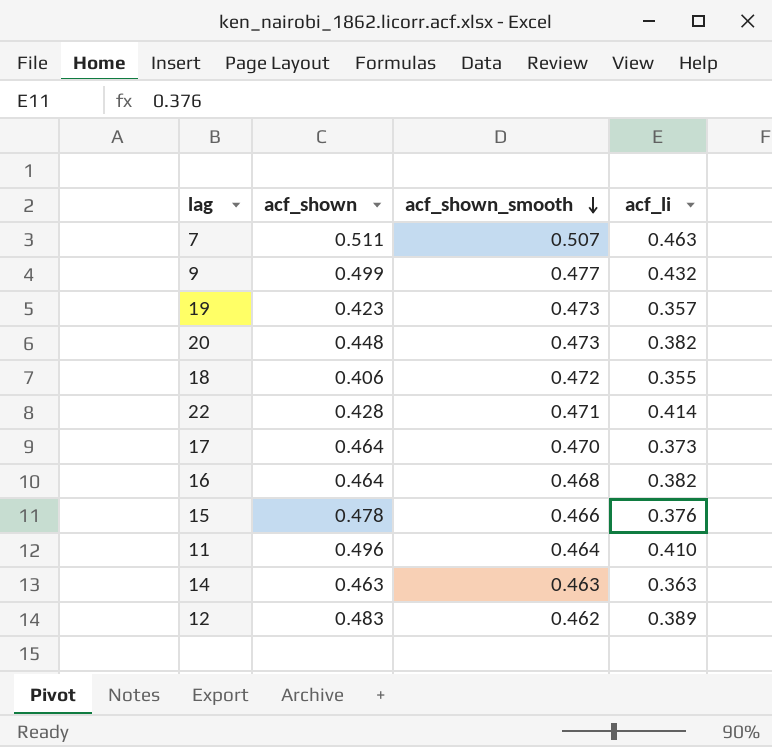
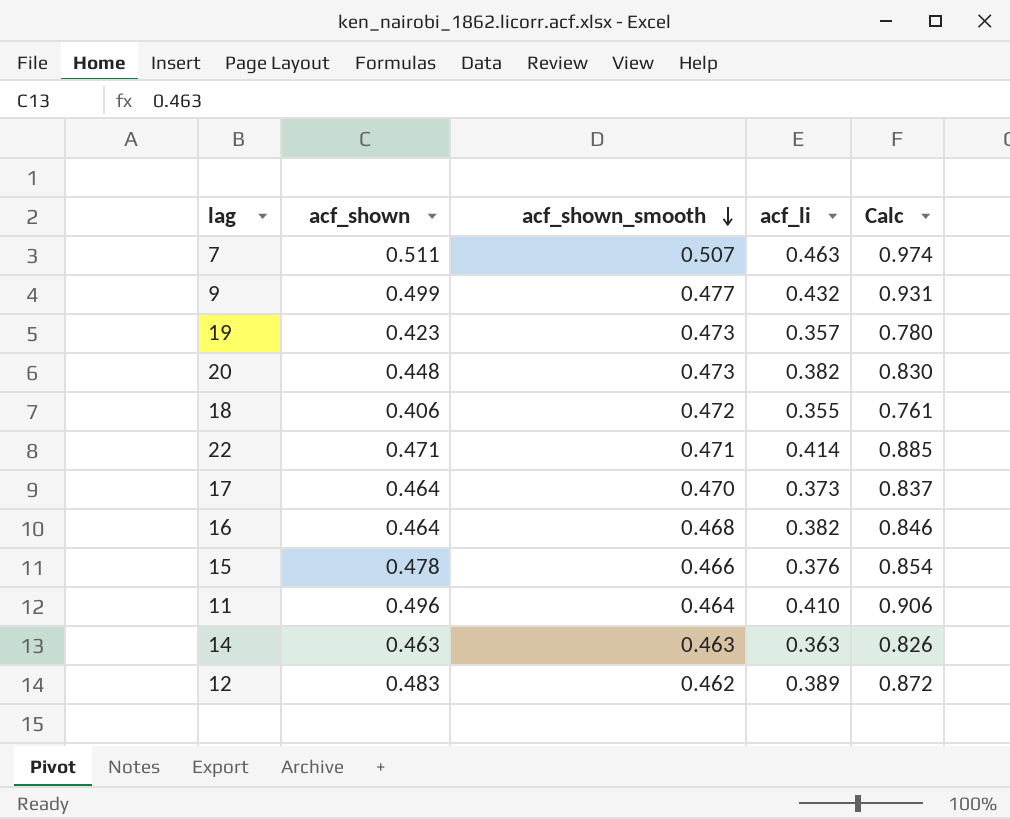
column Calc | formula: none -> [acf_shown] + [acf_li]
22 | acf_shown: 0.428 -> 0.471

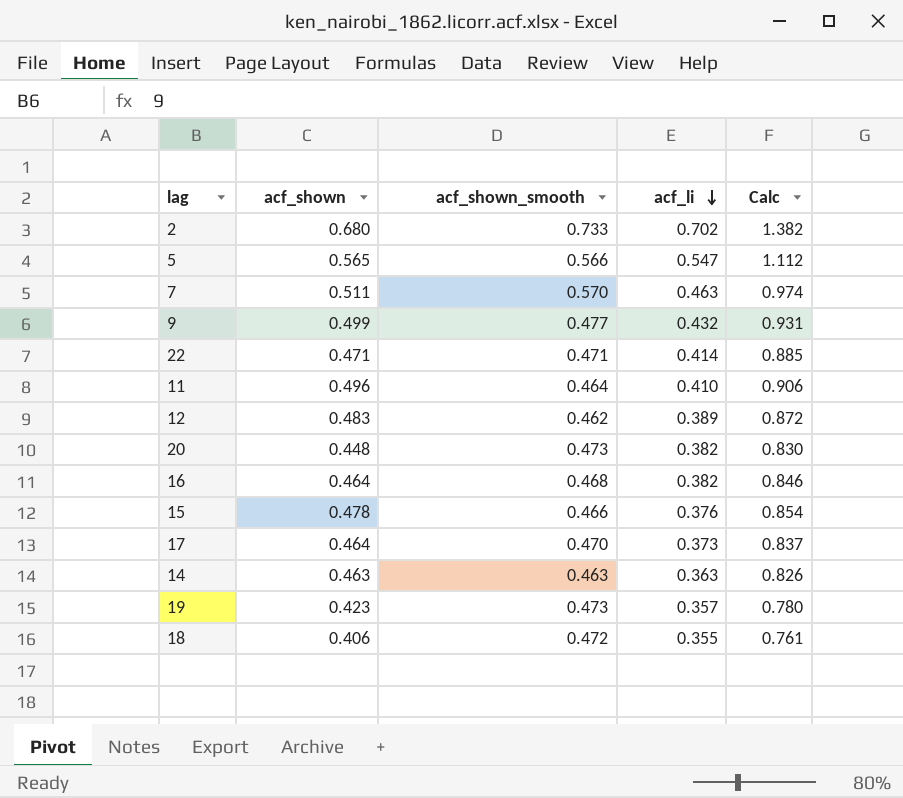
row order: acf_shown_smooth descending -> acf_li descending
row 2: none -> 0.680 | 0.733 | 0.702 | 1.382
row 5: none -> 0.565 | 0.566 | 0.547 | 1.112
7 | acf_shown_smooth: 0.507 -> 0.570

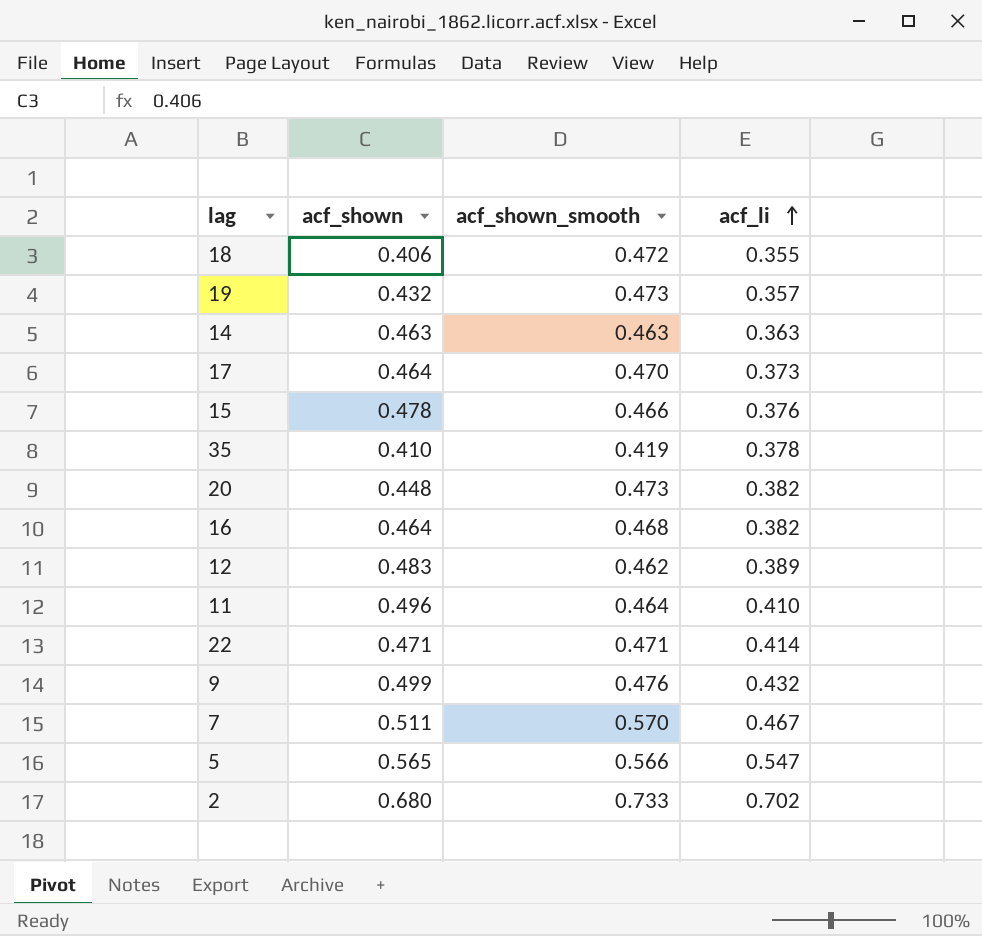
row order: acf_li descending -> acf_li ascending
column Calc | formula: [acf_shown] + [acf_li] -> none
19 | acf_shown: 0.423 -> 0.432
row 35: none -> 0.410 | 0.419 | 0.378
9 | acf_shown_smooth: 0.477 -> 0.476
7 | acf_li: 0.463 -> 0.467

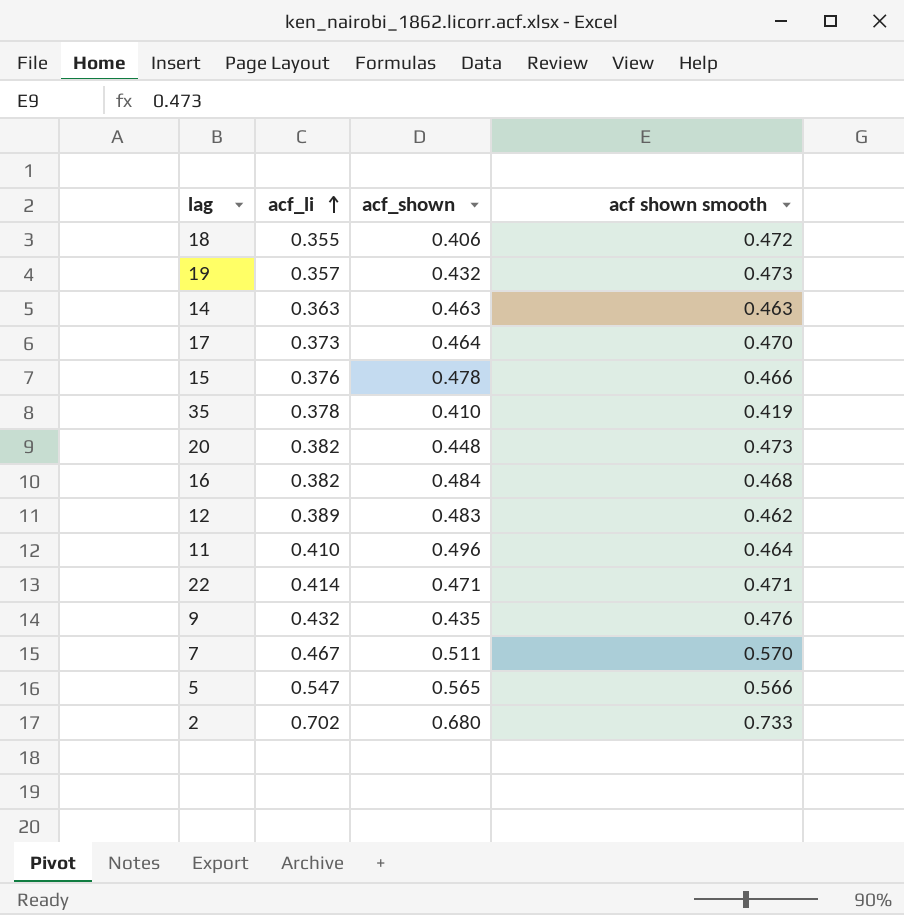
column acf_li | position: 4 -> 2
column name: acf_shown_smooth -> acf shown smooth
16 | acf_shown: 0.464 -> 0.484
9 | acf_shown: 0.499 -> 0.435

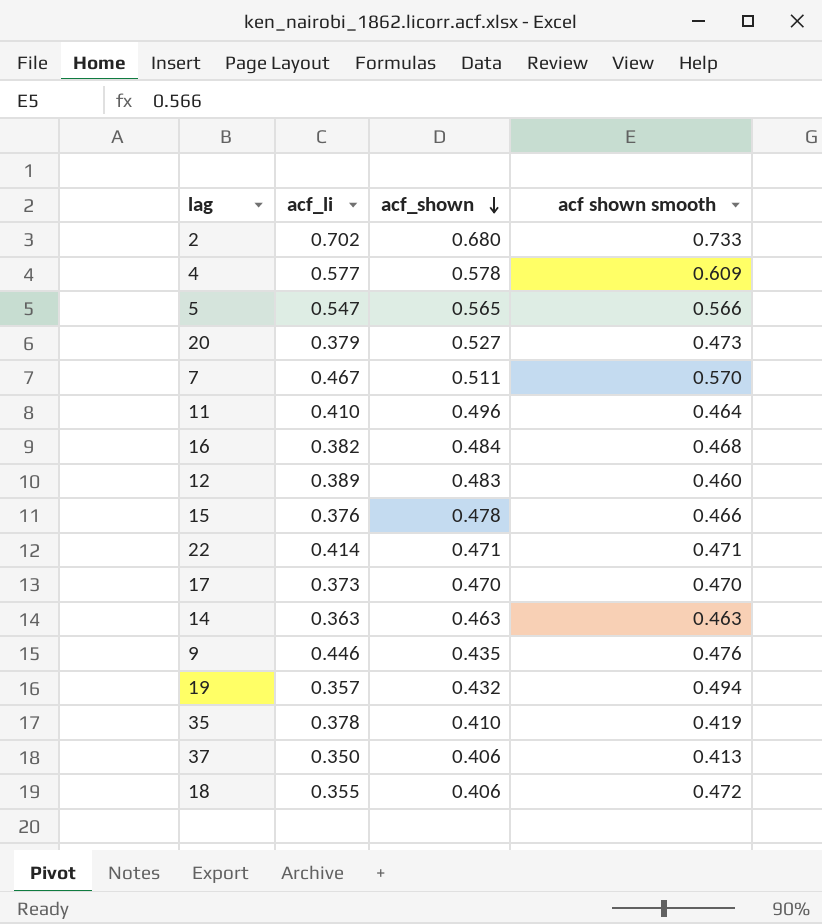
row order: acf_li ascending -> acf_shown descending
row 4: none -> 0.577 | 0.578 | 0.609
20 | acf_li: 0.382 -> 0.379
20 | acf_shown: 0.448 -> 0.527
12 | acf shown smooth: 0.462 -> 0.460
17 | acf_shown: 0.464 -> 0.470
9 | acf_li: 0.432 -> 0.446
19 | acf shown smooth: 0.473 -> 0.494
row 37: none -> 0.350 | 0.406 | 0.413

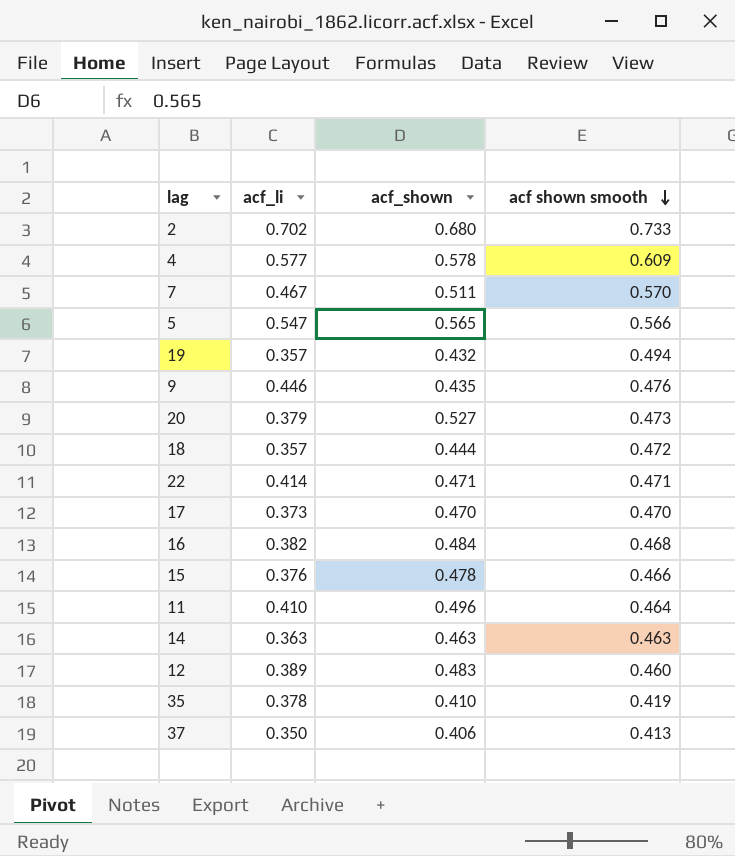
row order: acf_shown descending -> acf shown smooth descending
18 | acf_li: 0.355 -> 0.357
18 | acf_shown: 0.406 -> 0.444

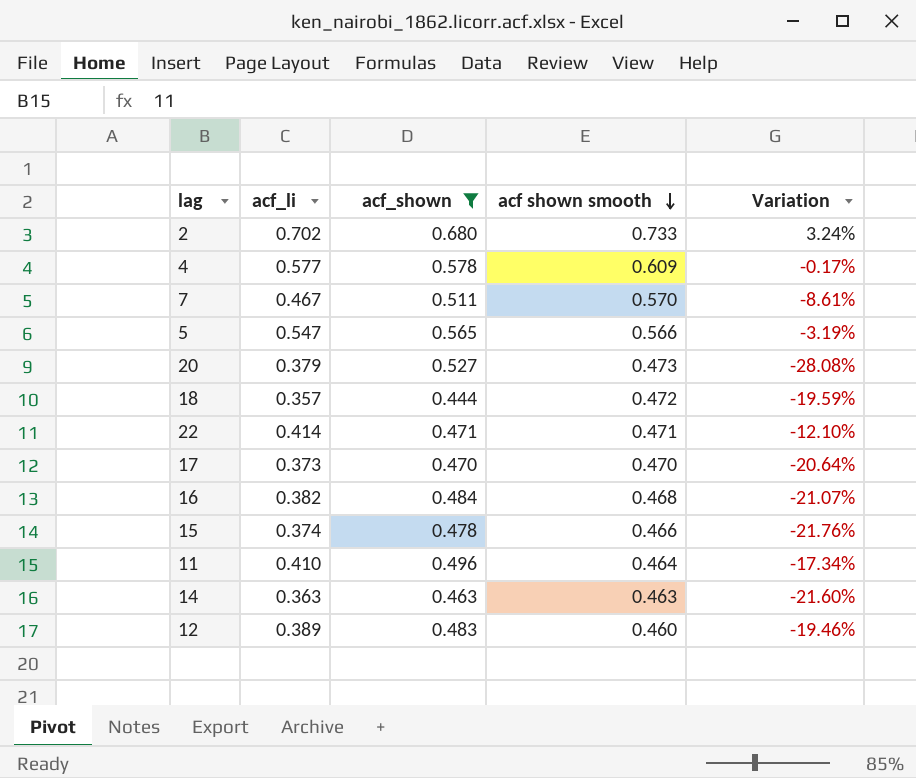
filter: none -> acf_shown >= 0.444
column Variation | formula: none -> ([acf_li] - [acf_shown]) / [acf_shown]
15 | acf_li: 0.376 -> 0.374

